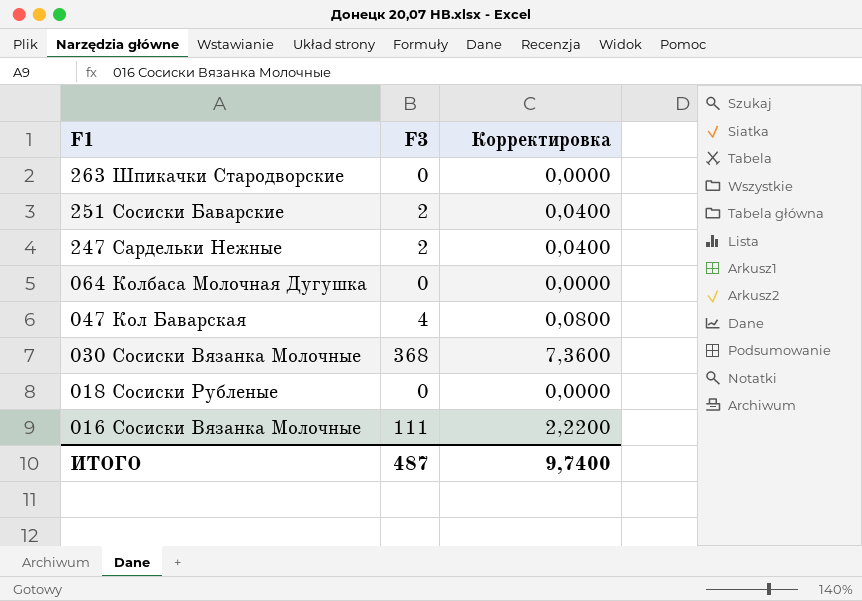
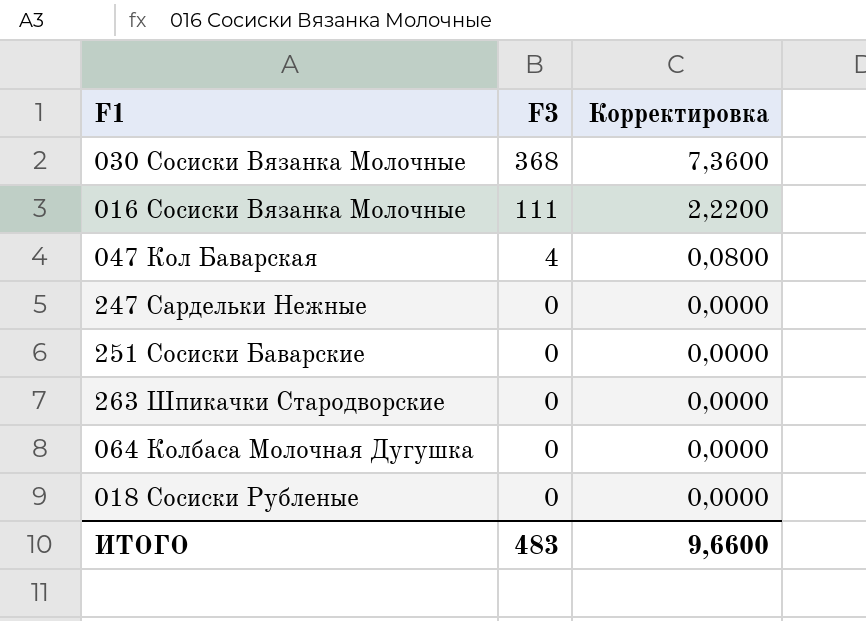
row order: F1 descending -> F3 descending
247 Сардельки Нежные | F3: 2 -> 0
247 Сардельки Нежные | Корректировка: 0,0400 -> 0,0000
251 Сосиски Баварские | F3: 2 -> 0
251 Сосиски Баварские | Корректировка: 0,0400 -> 0,0000
ИТОГО | F3: 487 -> 483
ИТОГО | Корректировка: 9,7400 -> 9,6600

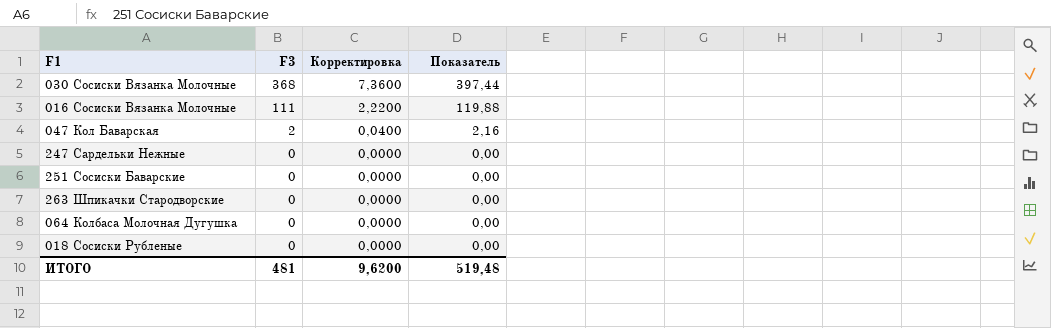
column Показатель | formula: none -> [F3] * 1,08
047 Кол Баварская | F3: 4 -> 2
047 Кол Баварская | Корректировка: 0,0800 -> 0,0400
ИТОГО | F3: 483 -> 481
ИТОГО | Корректировка: 9,6600 -> 9,6200

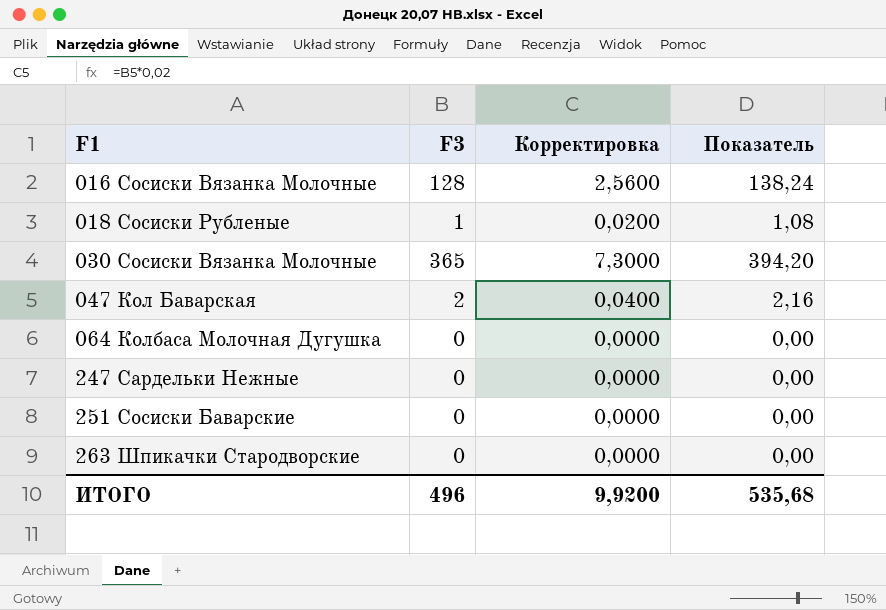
row order: F3 descending -> F1 ascending
016 Сосиски Вязанка Молочные | F3: 111 -> 128
016 Сосиски Вязанка Молочные | Корректировка: 2,2200 -> 2,5600
016 Сосиски Вязанка Молочные | Показатель: 119,88 -> 138,24
018 Сосиски Рубленые | F3: 0 -> 1
018 Сосиски Рубленые | Корректировка: 0,0000 -> 0,0200
018 Сосиски Рубленые | Показатель: 0,00 -> 1,08
030 Сосиски Вязанка Молочные | F3: 368 -> 365
030 Сосиски Вязанка Молочные | Корректировка: 7,3600 -> 7,3000
030 Сосиски Вязанка Молочные | Показатель: 397,44 -> 394,20
ИТОГО | F3: 481 -> 496
ИТОГО | Корректировка: 9,6200 -> 9,9200
ИТОГО | Показатель: 519,48 -> 535,68

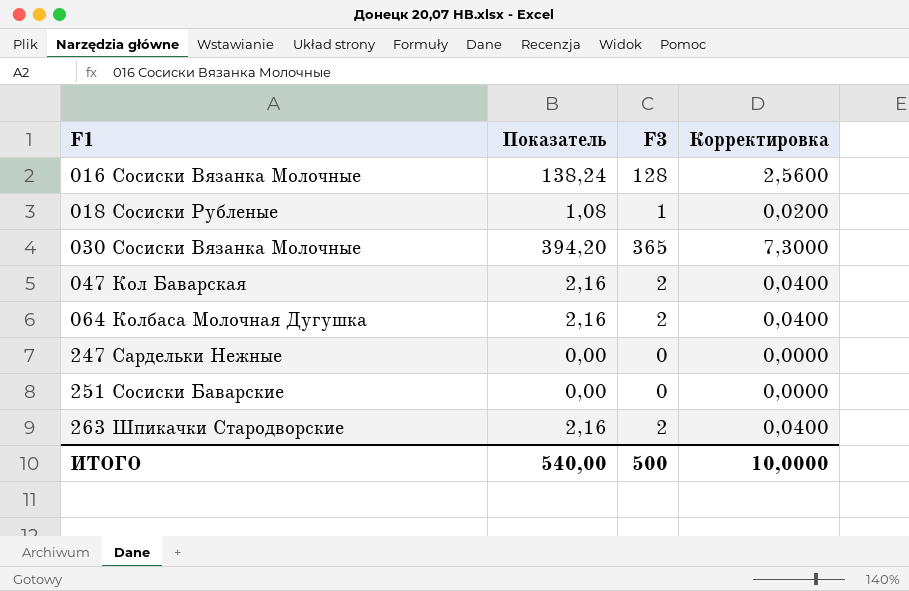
column Показатель | position: 4 -> 2
064 Колбаса Молочная Дугушка | Показатель: 0,00 -> 2,16
064 Колбаса Молочная Дугушка | F3: 0 -> 2
064 Колбаса Молочная Дугушка | Корректировка: 0,0000 -> 0,0400
263 Шпикачки Стародворские | Показатель: 0,00 -> 2,16
263 Шпикачки Стародворские | F3: 0 -> 2
263 Шпикачки Стародворские | Корректировка: 0,0000 -> 0,0400
ИТОГО | Показатель: 535,68 -> 540,00
ИТОГО | F3: 496 -> 500
ИТОГО | Корректировка: 9,9200 -> 10,0000

